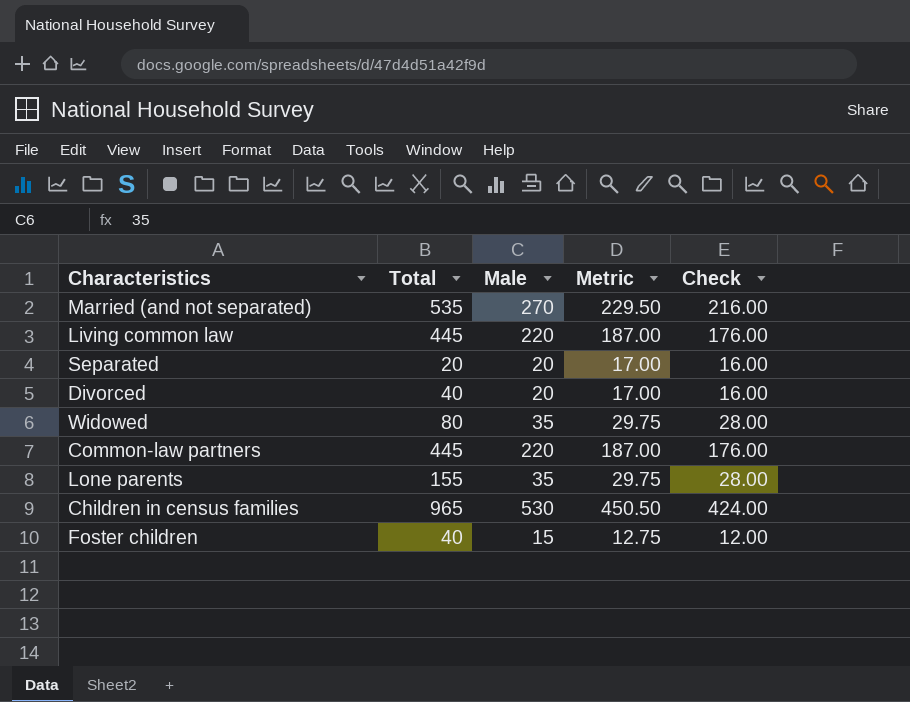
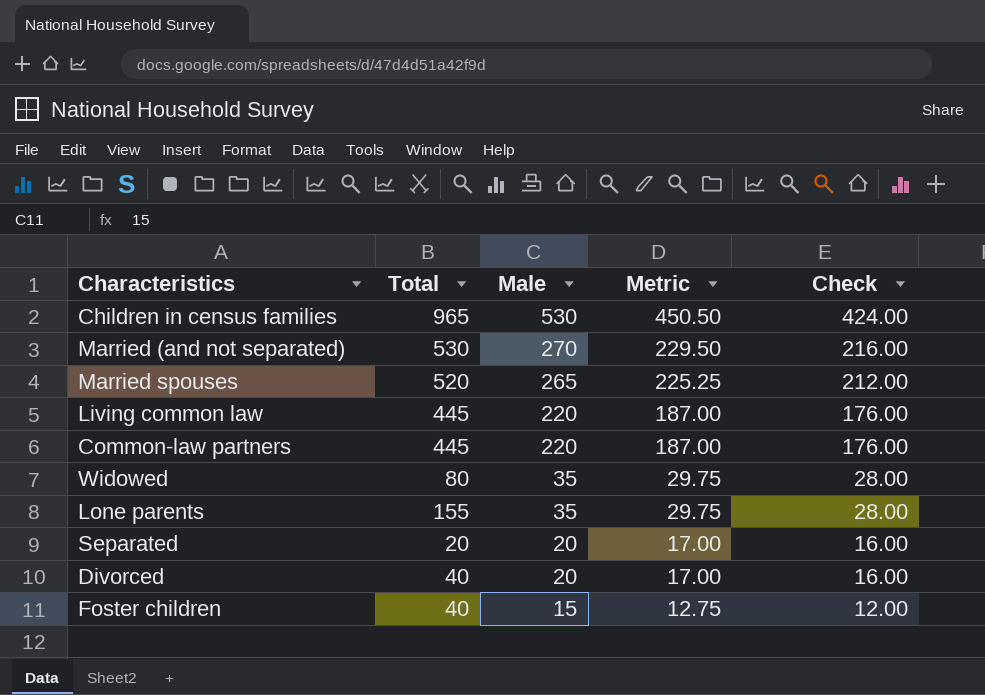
row order: none -> Male descending
Married (and not separated) | Total: 535 -> 530
row Married spouses: none -> 520 | 265 | 225.25 | 212.00

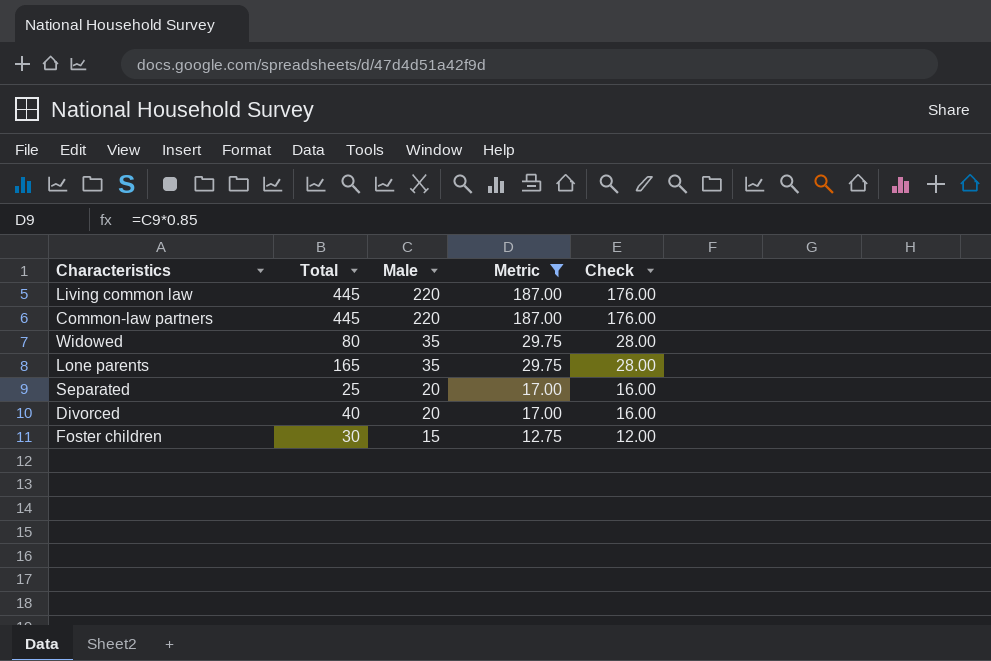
filter: none -> Metric <= 187.00
Lone parents | Total: 155 -> 165
Separated | Total: 20 -> 25
Foster children | Total: 40 -> 30

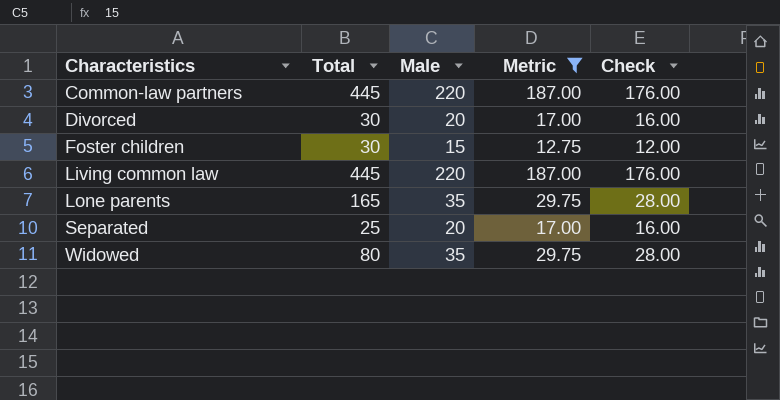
row order: Male descending -> Characteristics ascending
Divorced | Total: 40 -> 30

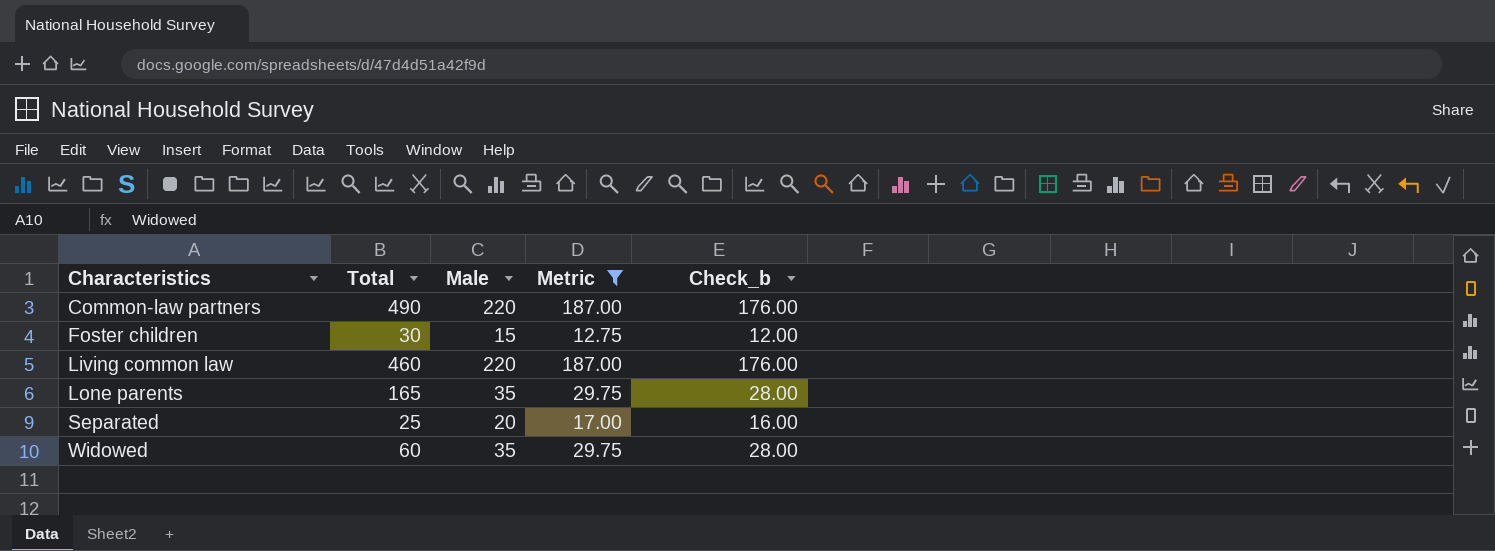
column name: Check -> Check_b
row Divorced: 30 | 20 | 17.00 | 16.00 -> none
Common-law partners | Total: 445 -> 490
Living common law | Total: 445 -> 460
Widowed | Total: 80 -> 60

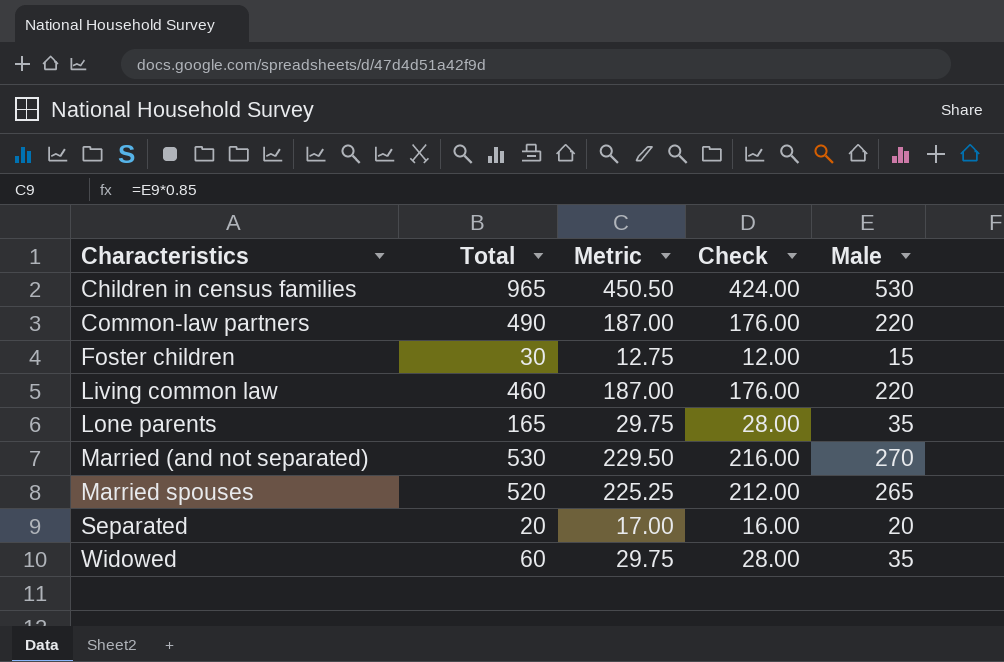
filter: Metric <= 187.00 -> none
column name: Check_b -> Check
column Male | position: 3 -> 5
Separated | Total: 25 -> 20

